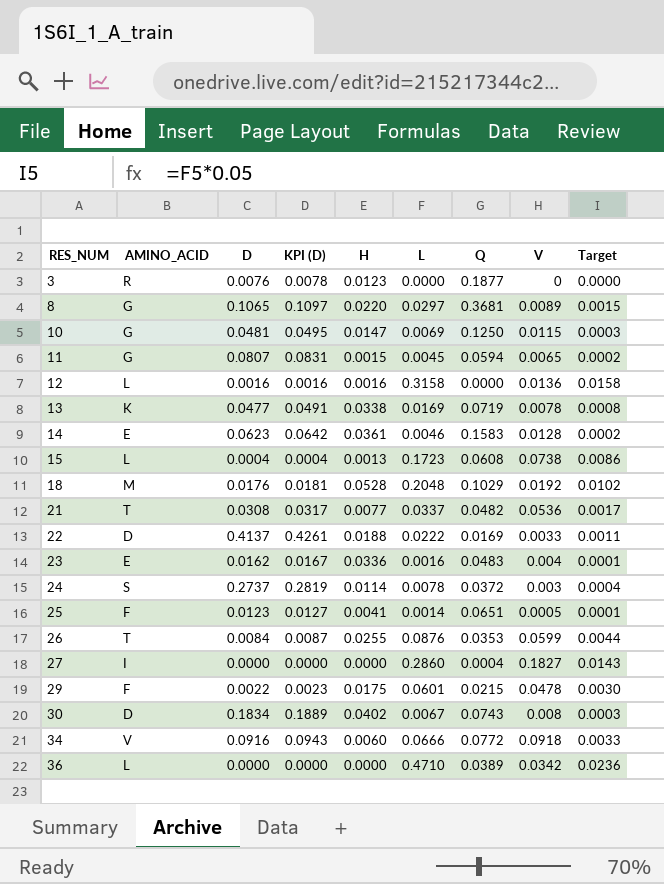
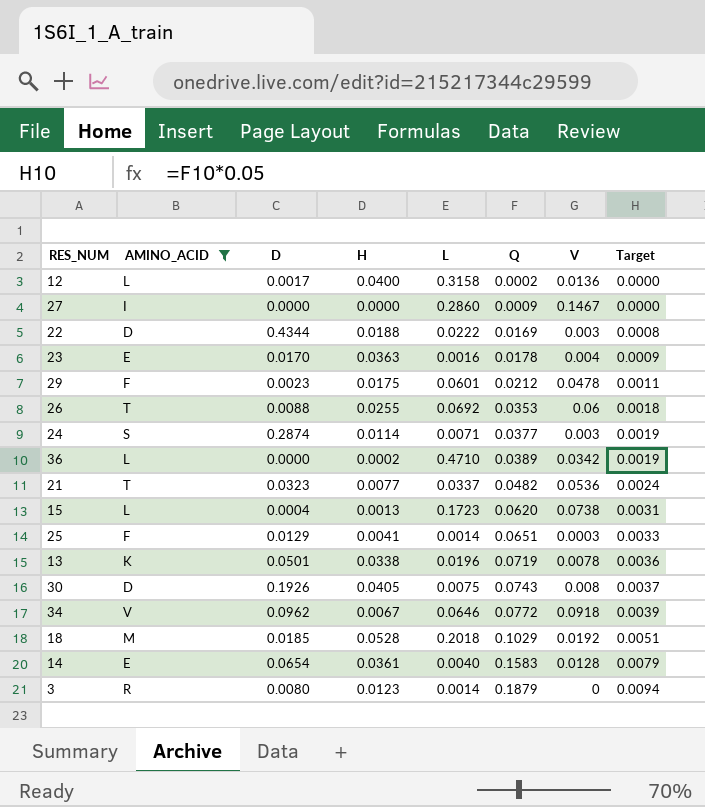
filter: none -> AMINO_ACID != G
row order: RES_NUM ascending -> Q ascending
column KPI (D) | formula: [D] * 1.03 -> none
column Target | formula: [L] * 0.05 -> [Q] * 0.05
12 | D: 0.0016 -> 0.0017
12 | H: 0.0016 -> 0.0400
12 | Q: 0.0000 -> 0.0002
27 | Q: 0.0004 -> 0.0009
27 | V: 0.1827 -> 0.1467
22 | D: 0.4137 -> 0.4344
22 | V: 0.0033 -> 0.003
23 | D: 0.0162 -> 0.0170
23 | H: 0.0336 -> 0.0363
23 | Q: 0.0483 -> 0.0178
29 | D: 0.0022 -> 0.0023
29 | Q: 0.0215 -> 0.0212
26 | D: 0.0084 -> 0.0088
26 | L: 0.0876 -> 0.0692
26 | V: 0.0599 -> 0.06
24 | D: 0.2737 -> 0.2874
24 | L: 0.0078 -> 0.0071
24 | Q: 0.0372 -> 0.0377
36 | H: 0.0000 -> 0.0002
21 | D: 0.0308 -> 0.0323
15 | Q: 0.0608 -> 0.0620
25 | D: 0.0123 -> 0.0129
25 | V: 0.0005 -> 0.0003
13 | D: 0.0477 -> 0.0501
13 | L: 0.0169 -> 0.0196
30 | D: 0.1834 -> 0.1926
30 | H: 0.0402 -> 0.0405
30 | L: 0.0067 -> 0.0075
34 | D: 0.0916 -> 0.0962
34 | H: 0.0060 -> 0.0067
34 | L: 0.0666 -> 0.0646
18 | D: 0.0176 -> 0.0185
18 | L: 0.2048 -> 0.2018
14 | D: 0.0623 -> 0.0654
14 | L: 0.0046 -> 0.0040
3 | D: 0.0076 -> 0.0080
3 | L: 0.0000 -> 0.0014
3 | Q: 0.1877 -> 0.1879

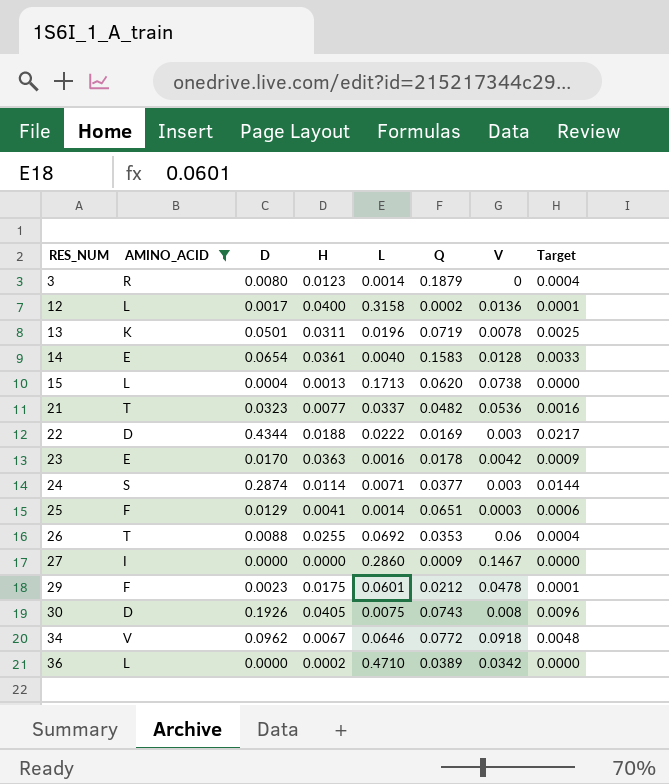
row order: Q ascending -> RES_NUM ascending
column Target | formula: [Q] * 0.05 -> [D] * 0.05
row 18: M | 0.0185 | 0.0528 | 0.2018 | 0.1029 | 0.0192 | 0.0051 -> none
13 | H: 0.0338 -> 0.0311
15 | L: 0.1723 -> 0.1713
23 | V: 0.004 -> 0.0042

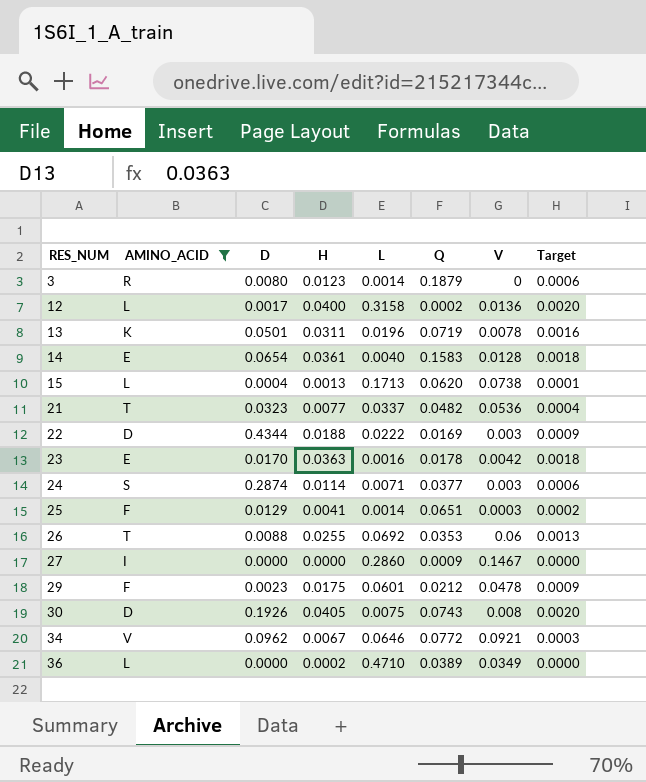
column Target | formula: [D] * 0.05 -> [H] * 0.05
34 | V: 0.0918 -> 0.0921
36 | V: 0.0342 -> 0.0349

